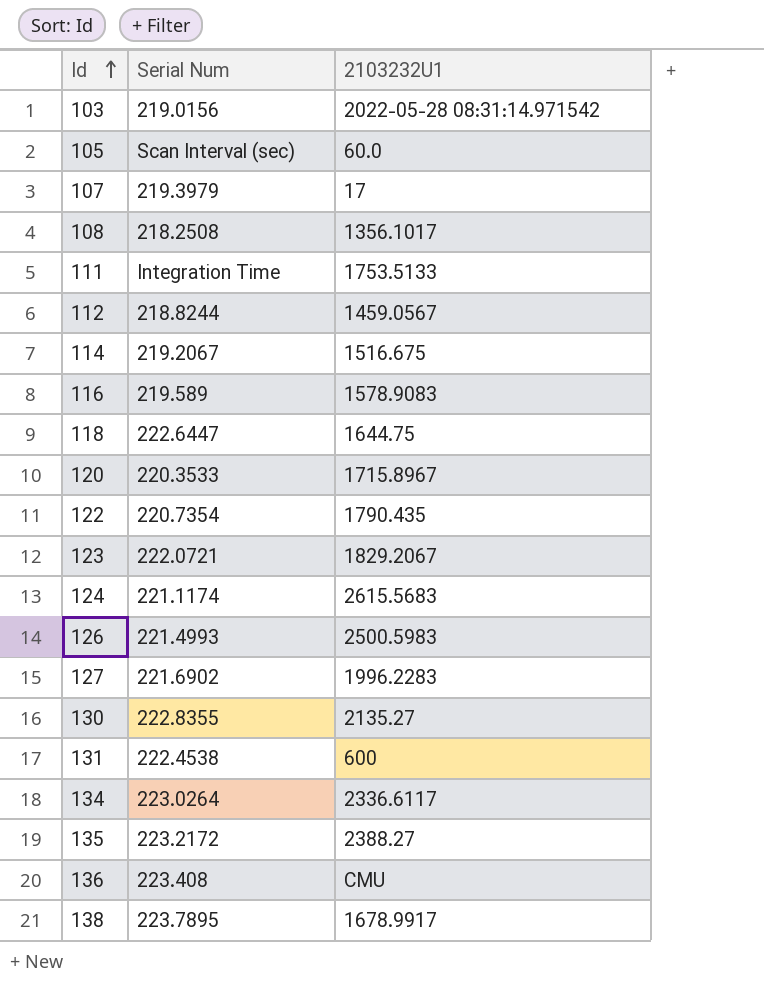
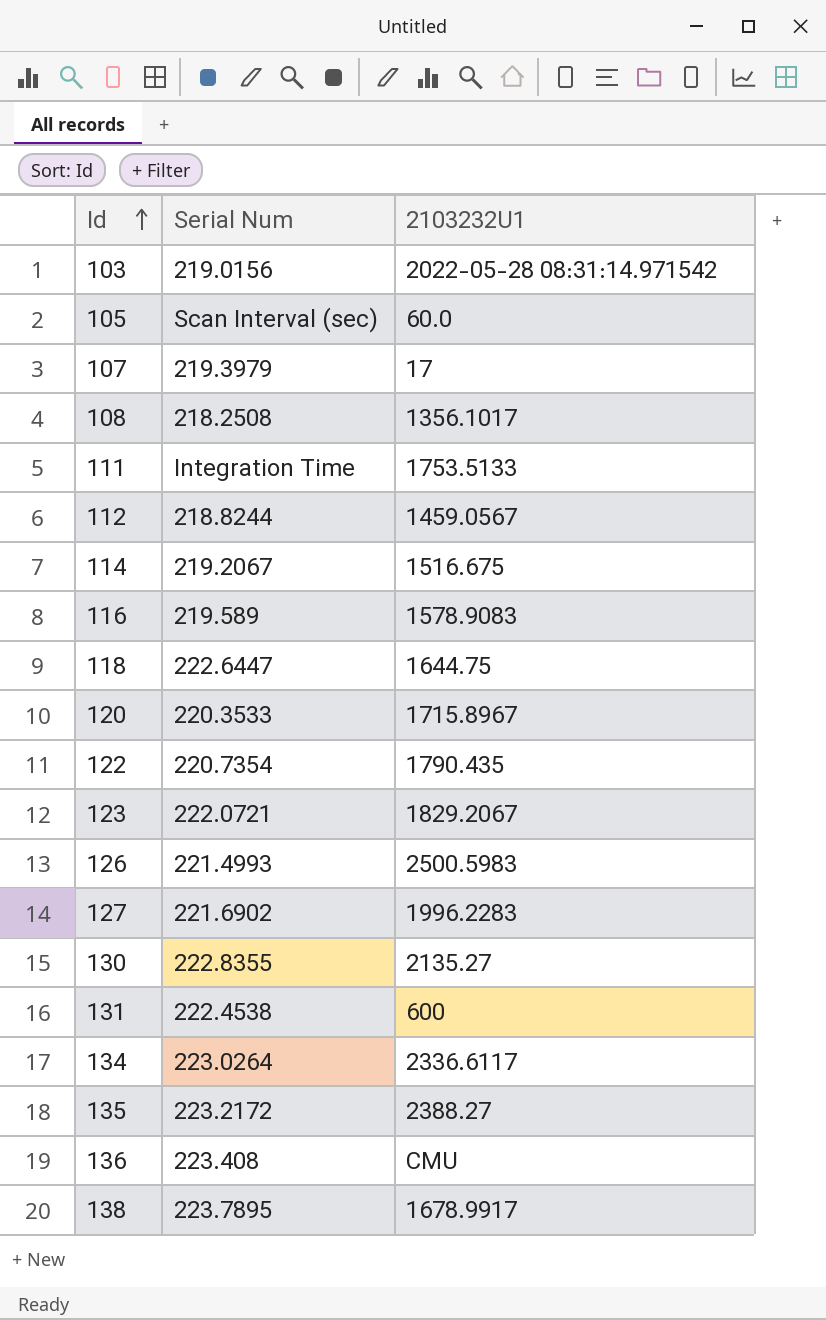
row 124: 221.1174 | 2615.5683 -> none

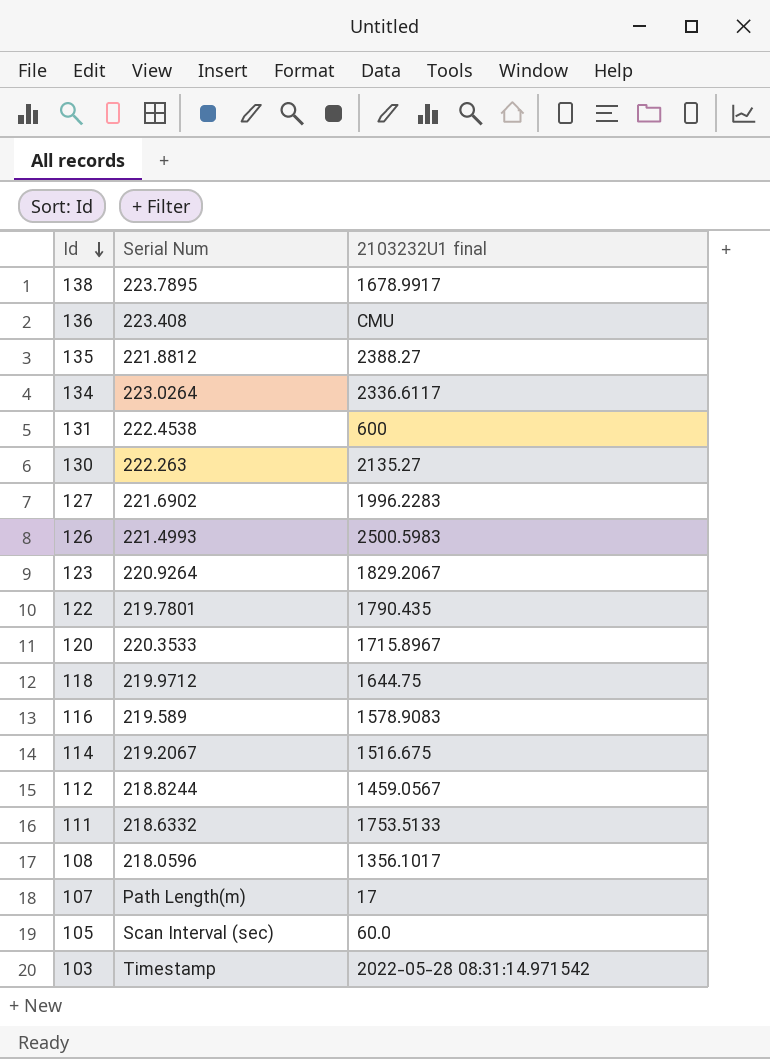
row order: Id ascending -> Id descending
column name: 2103232U1 -> 2103232U1 final
135 | Serial Num: 223.2172 -> 221.8812
130 | Serial Num: 222.8355 -> 222.263
123 | Serial Num: 222.0721 -> 220.9264
122 | Serial Num: 220.7354 -> 219.7801
118 | Serial Num: 222.6447 -> 219.9712
111 | Serial Num: Integration Time -> 218.6332
108 | Serial Num: 218.2508 -> 218.0596
107 | Serial Num: 219.3979 -> Path Length(m)
103 | Serial Num: 219.0156 -> Timestamp

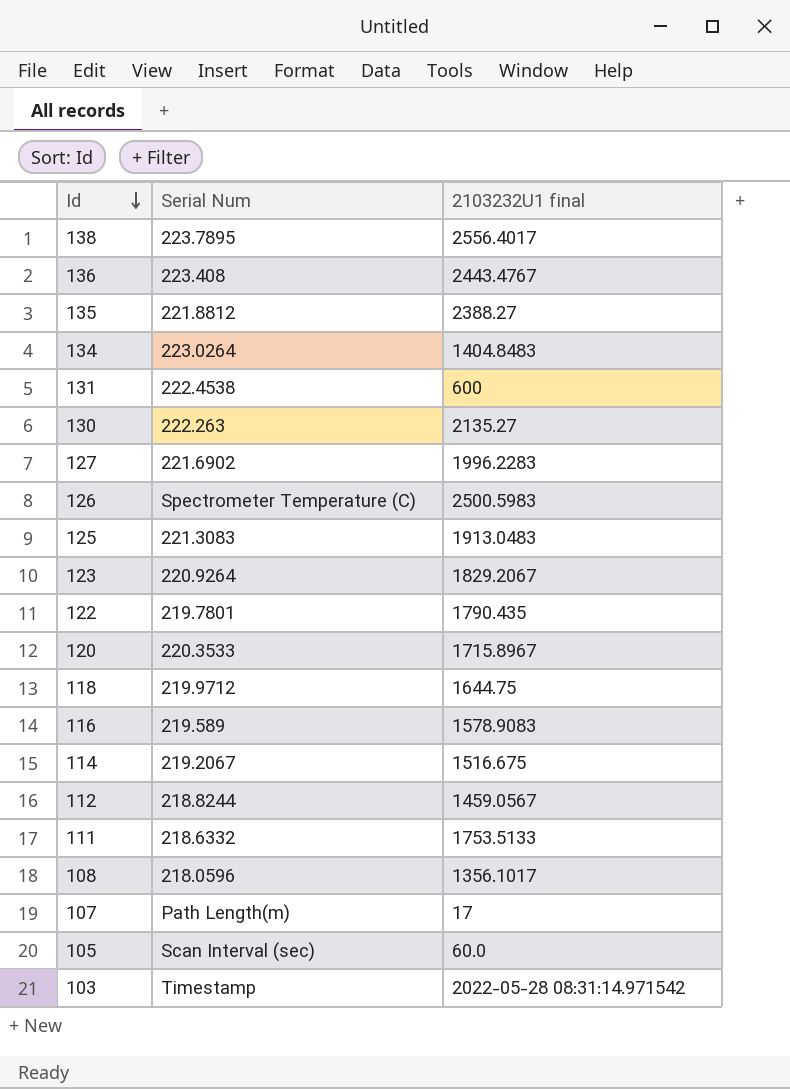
138 | 2103232U1 final: 1678.9917 -> 2556.4017
136 | 2103232U1 final: CMU -> 2443.4767
134 | 2103232U1 final: 2336.6117 -> 1404.8483
126 | Serial Num: 221.4993 -> Spectrometer Temperature (C)
row 125: none -> 221.3083 | 1913.0483

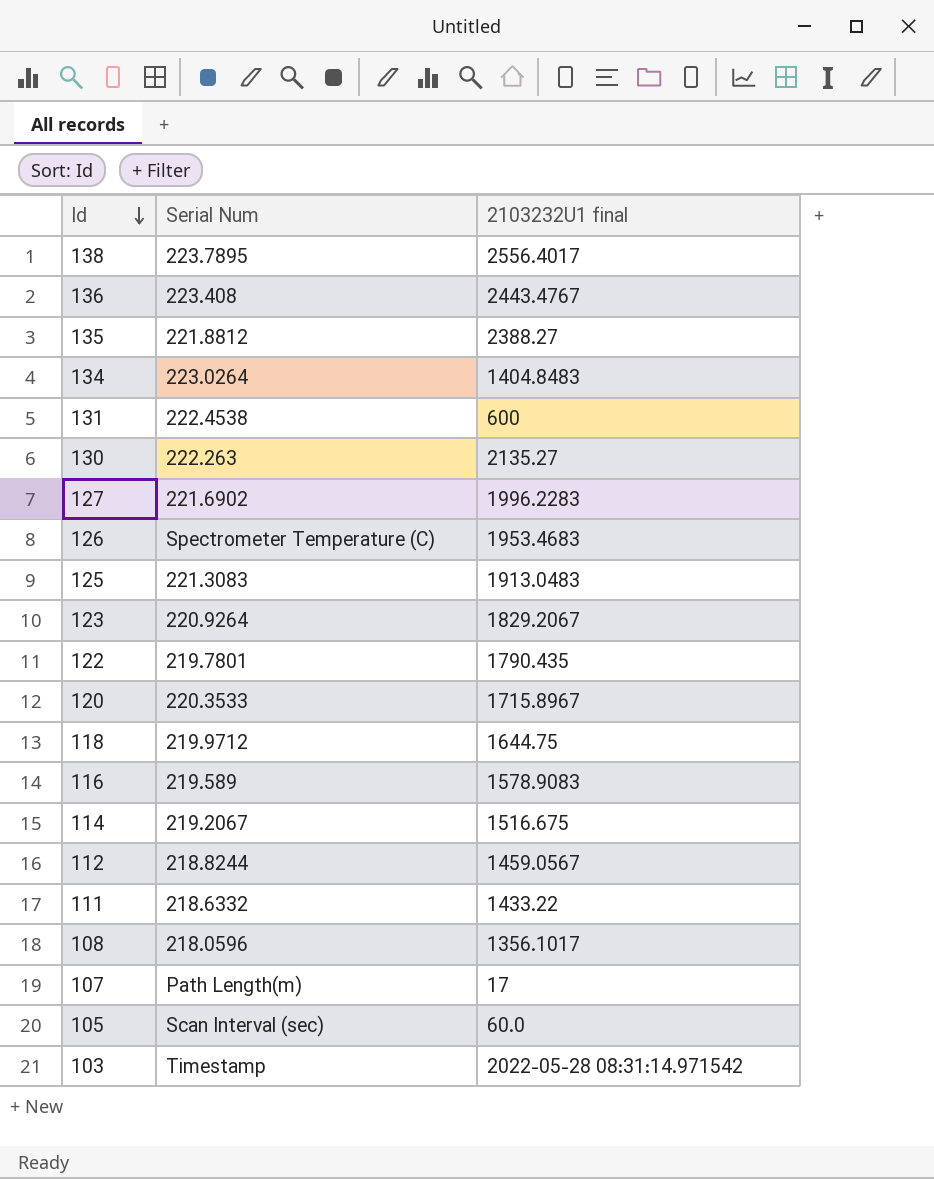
126 | 2103232U1 final: 2500.5983 -> 1953.4683
111 | 2103232U1 final: 1753.5133 -> 1433.22

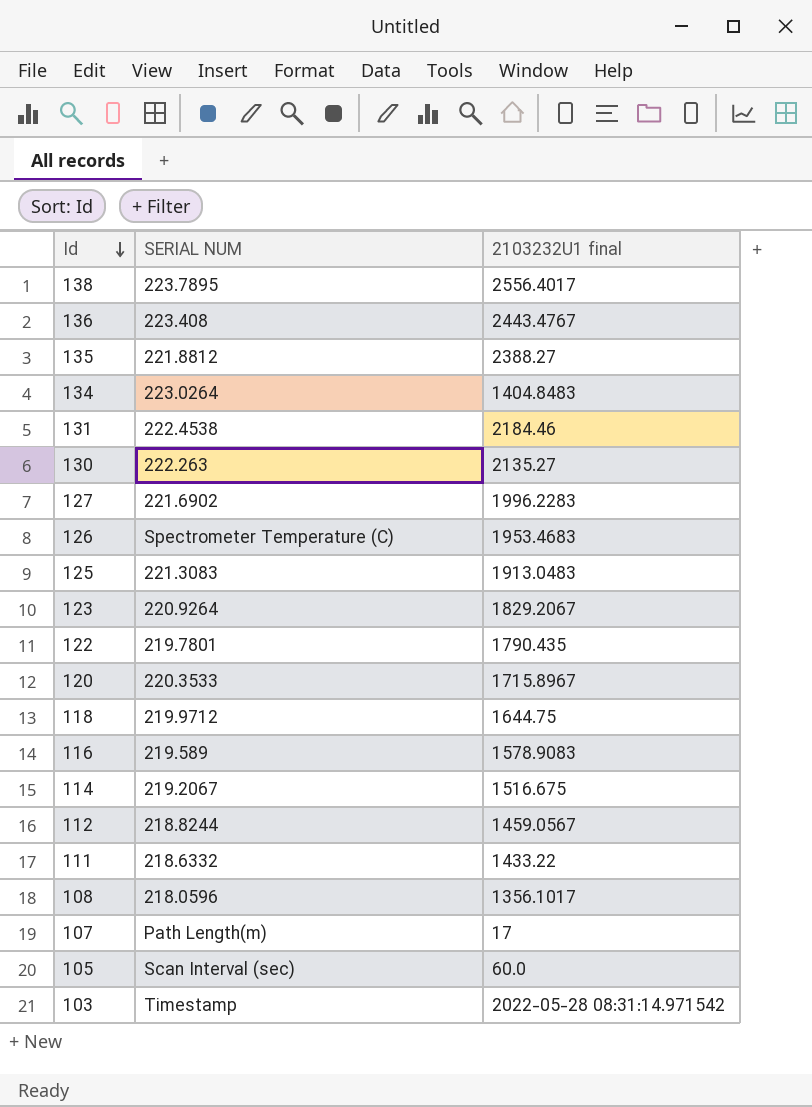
column name: Serial Num -> SERIAL NUM
131 | 2103232U1 final: 600 -> 2184.46

